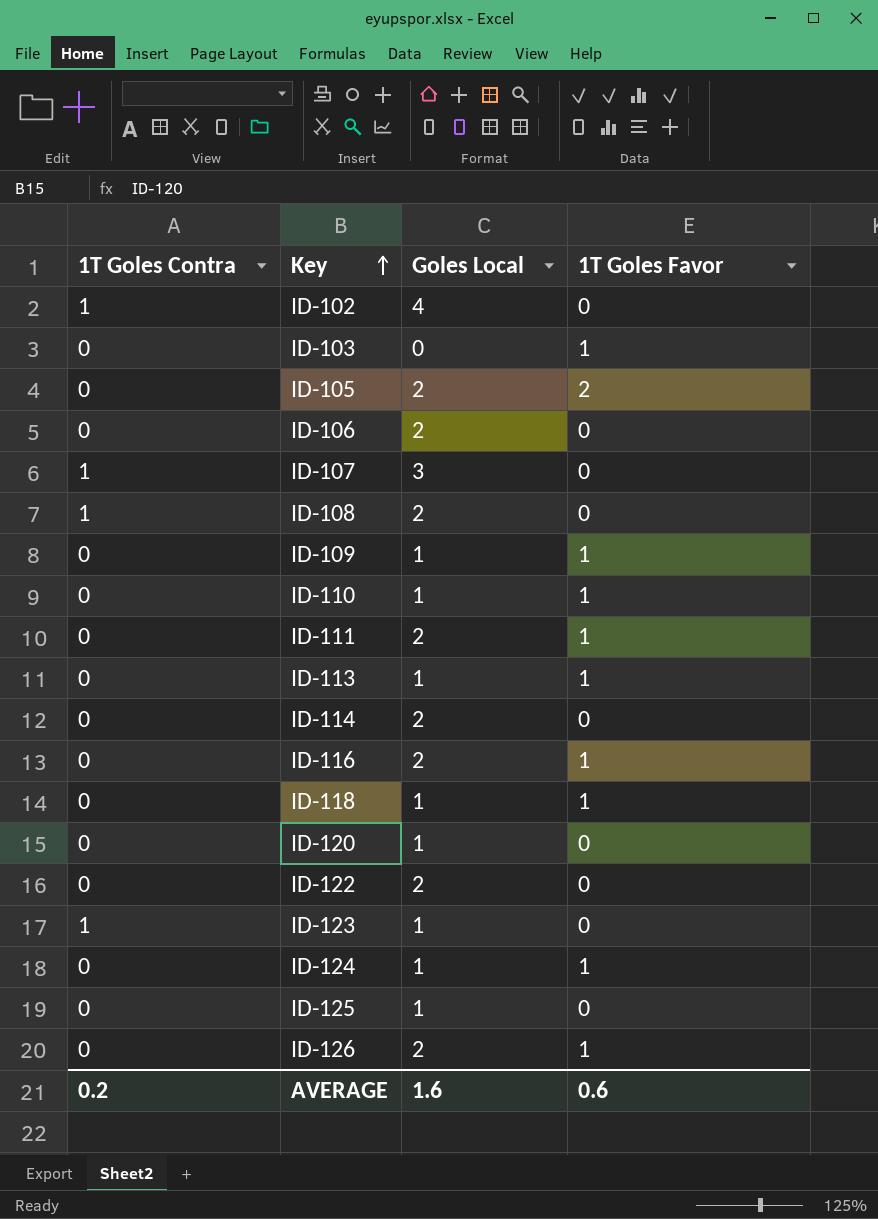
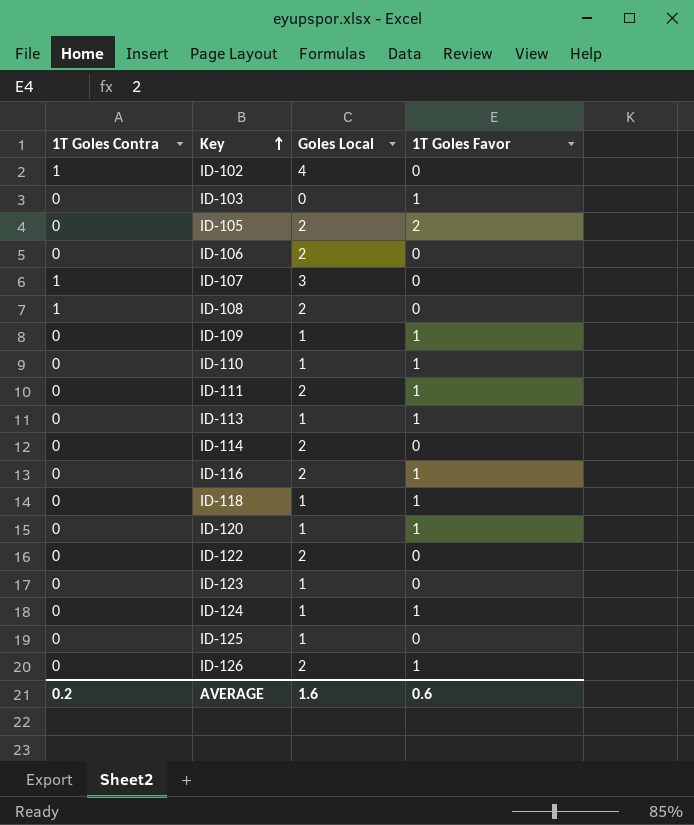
ID-120 | 1T Goles Favor: 0 -> 1
ID-123 | 1T Goles Contra: 1 -> 0

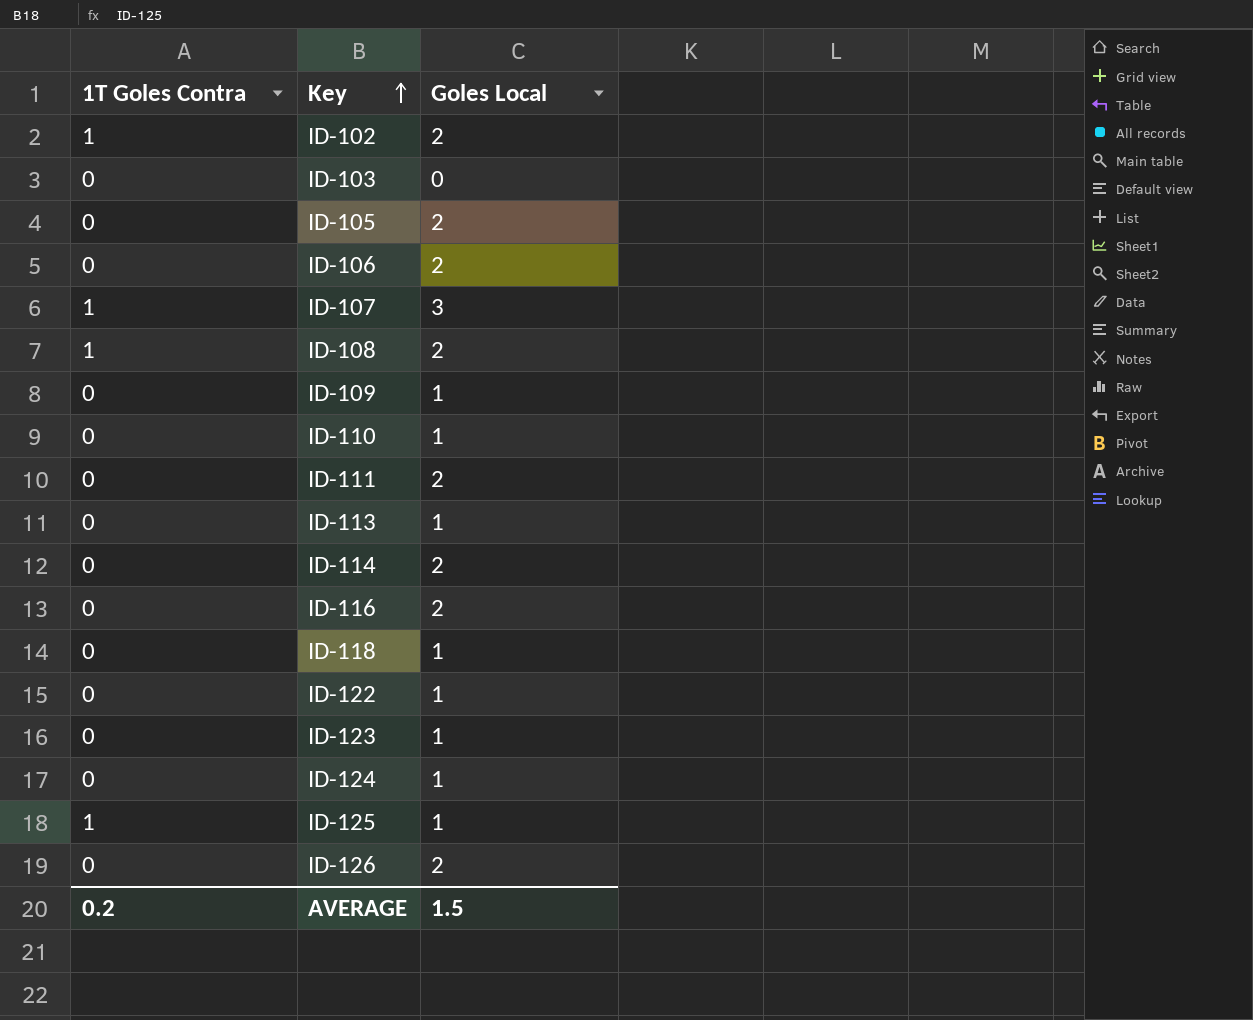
column 1T Goles Favor | position: 4 -> none
row ID-120: 0 | 1 | 1 -> none
ID-102 | Goles Local: 4 -> 2
ID-122 | Goles Local: 2 -> 1
ID-125 | 1T Goles Contra: 0 -> 1
AVERAGE | Goles Local: 1.6 -> 1.5

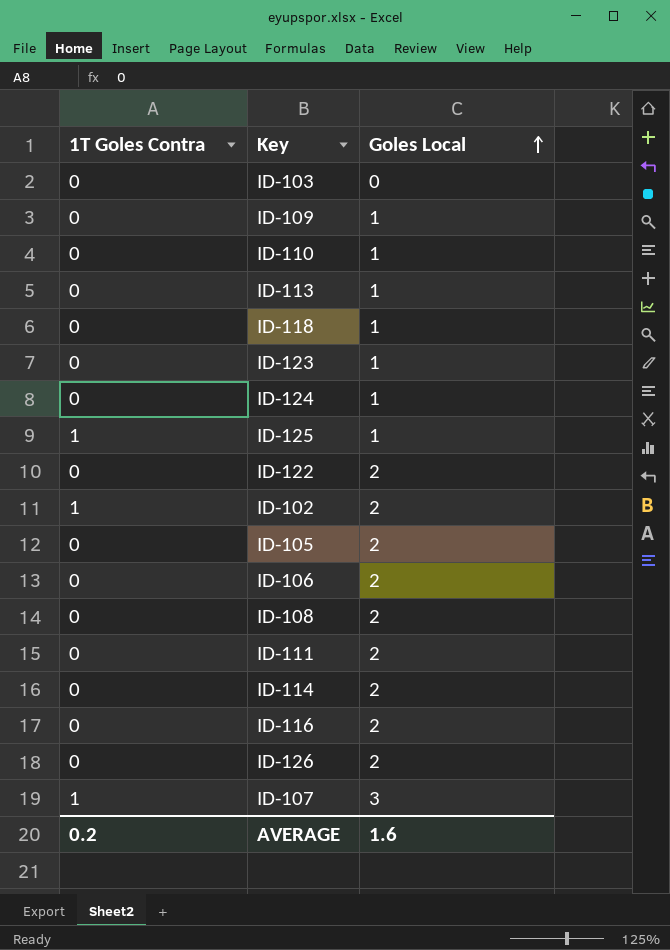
row order: Key ascending -> Goles Local ascending
ID-122 | Goles Local: 1 -> 2
ID-108 | 1T Goles Contra: 1 -> 0
AVERAGE | Goles Local: 1.5 -> 1.6

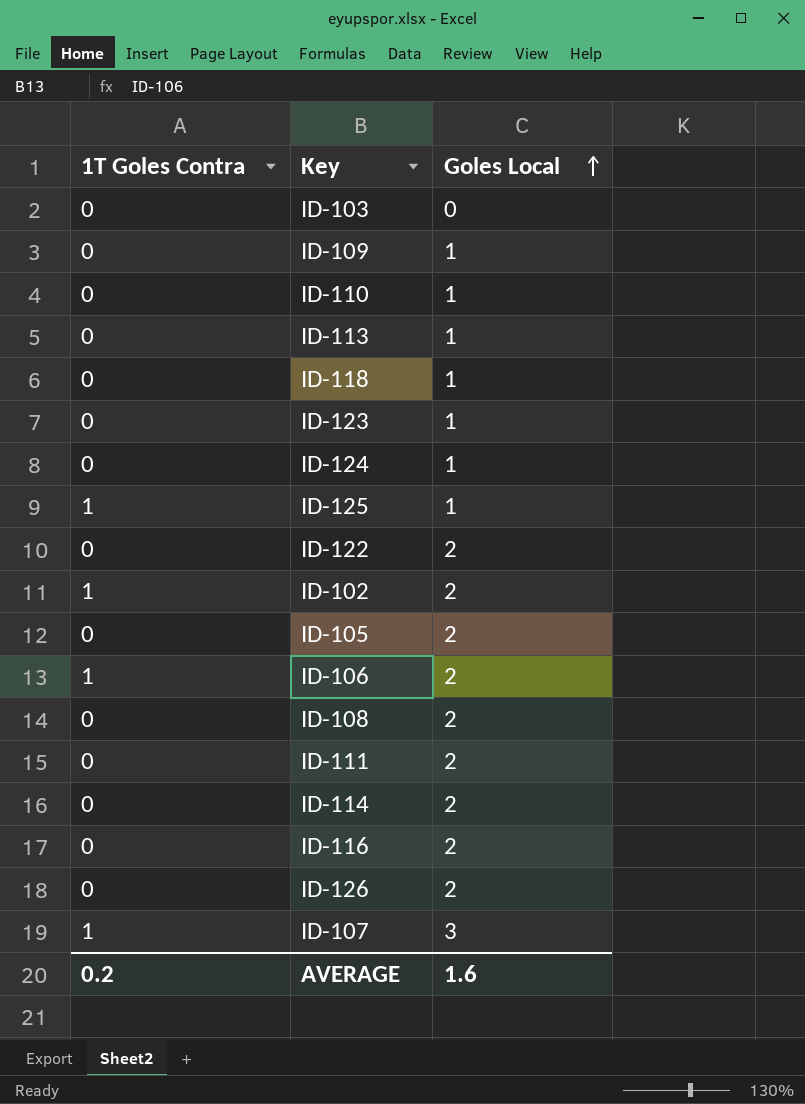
ID-106 | 1T Goles Contra: 0 -> 1

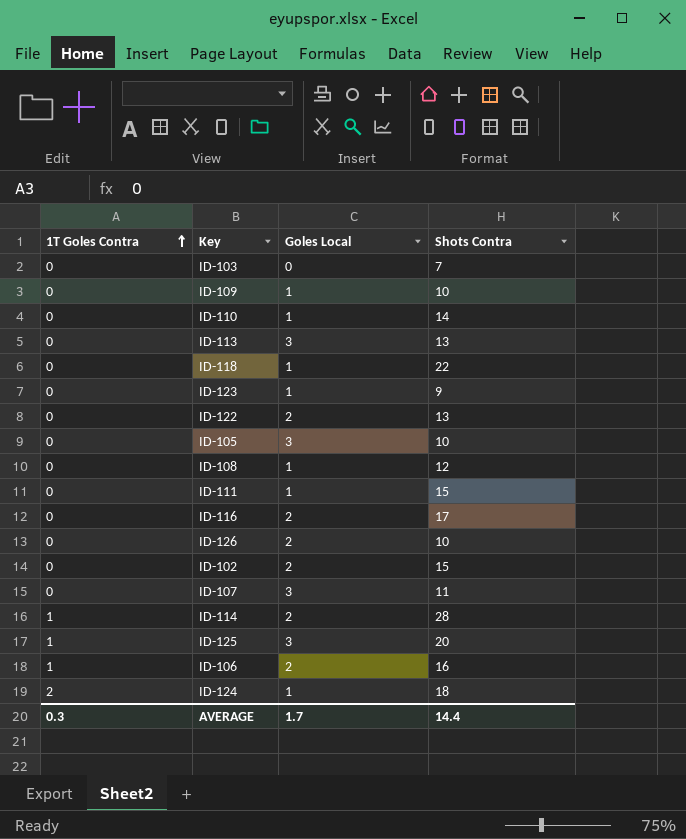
row order: Goles Local ascending -> 1T Goles Contra ascending
column Shots Contra | position: none -> 4
ID-113 | Goles Local: 1 -> 3
ID-105 | Goles Local: 2 -> 3
ID-108 | Goles Local: 2 -> 1
ID-111 | Goles Local: 2 -> 1
ID-102 | 1T Goles Contra: 1 -> 0
ID-107 | 1T Goles Contra: 1 -> 0
ID-114 | 1T Goles Contra: 0 -> 1
ID-125 | Goles Local: 1 -> 3
ID-124 | 1T Goles Contra: 0 -> 2
AVERAGE | 1T Goles Contra: 0.2 -> 0.3
AVERAGE | Goles Local: 1.6 -> 1.7

